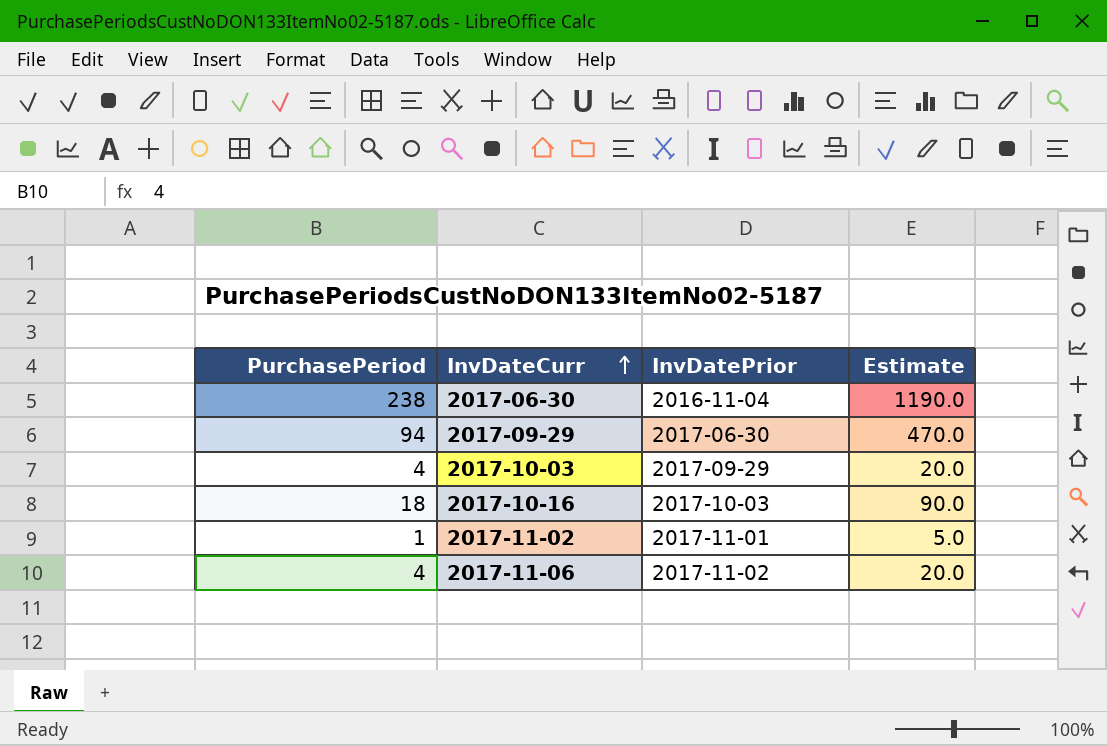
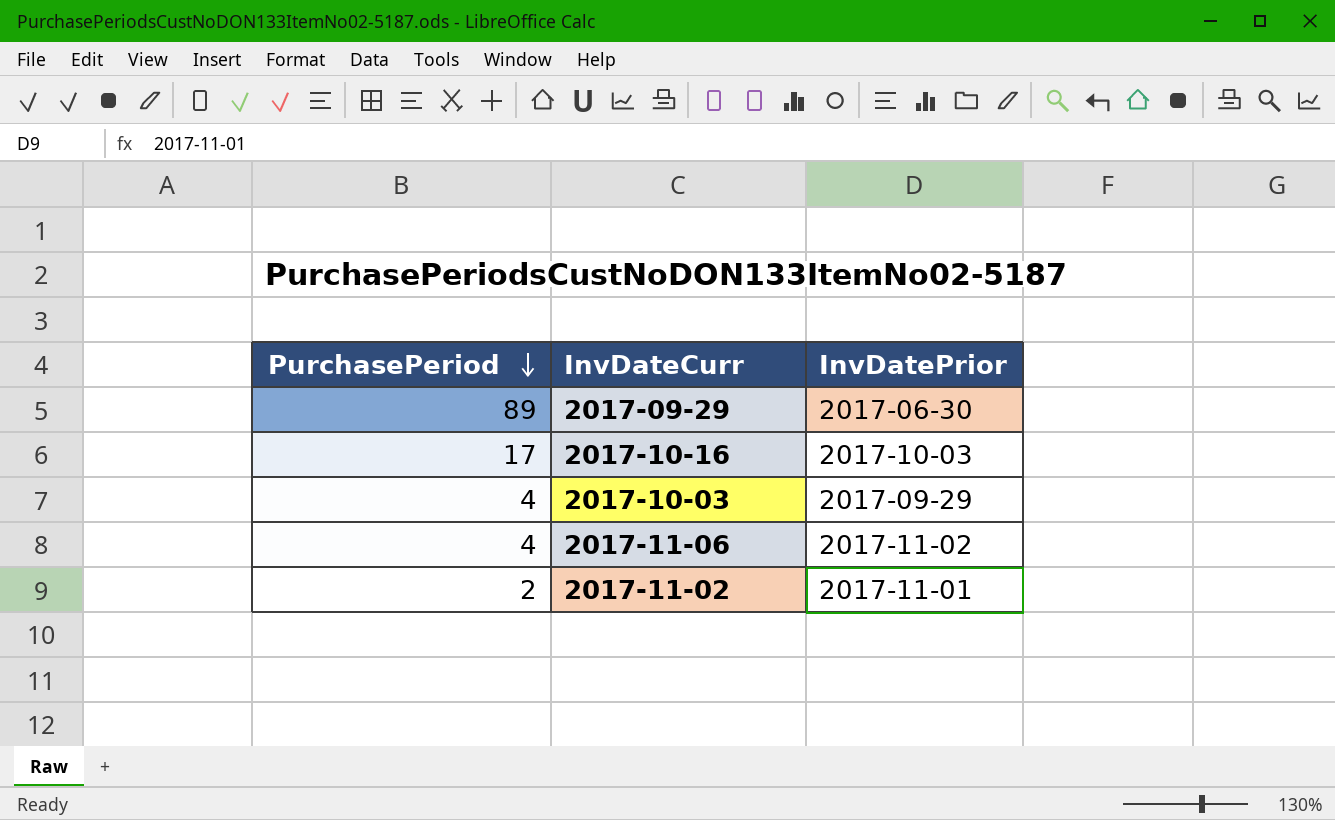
row order: InvDateCurr ascending -> PurchasePeriod descending
column Estimate | formula: [PurchasePeriod] * 5 -> none
row 2017-06-30: 238 | 2016-11-04 | 1190.0 -> none
2017-09-29 | PurchasePeriod: 94 -> 89
2017-10-16 | PurchasePeriod: 18 -> 17
2017-11-02 | PurchasePeriod: 1 -> 2

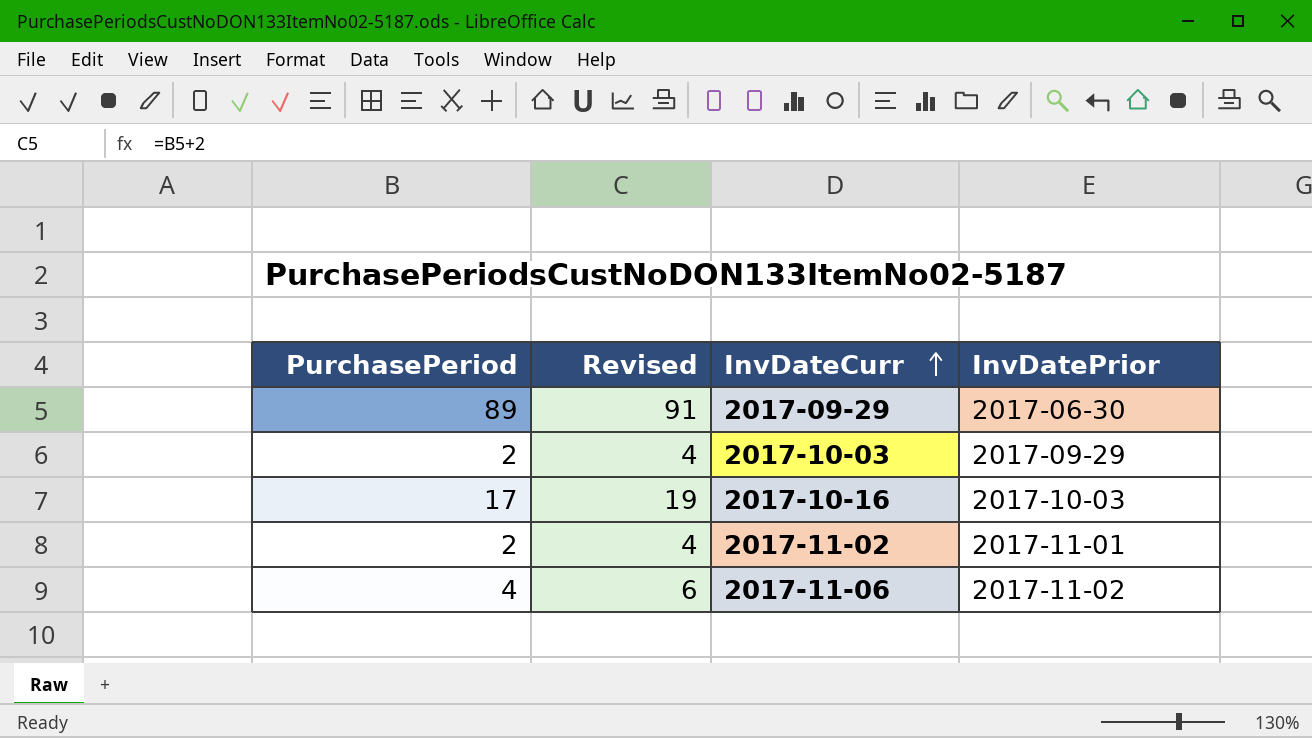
row order: PurchasePeriod descending -> InvDateCurr ascending
column Revised | formula: none -> [PurchasePeriod] + 2
2017-10-03 | PurchasePeriod: 4 -> 2

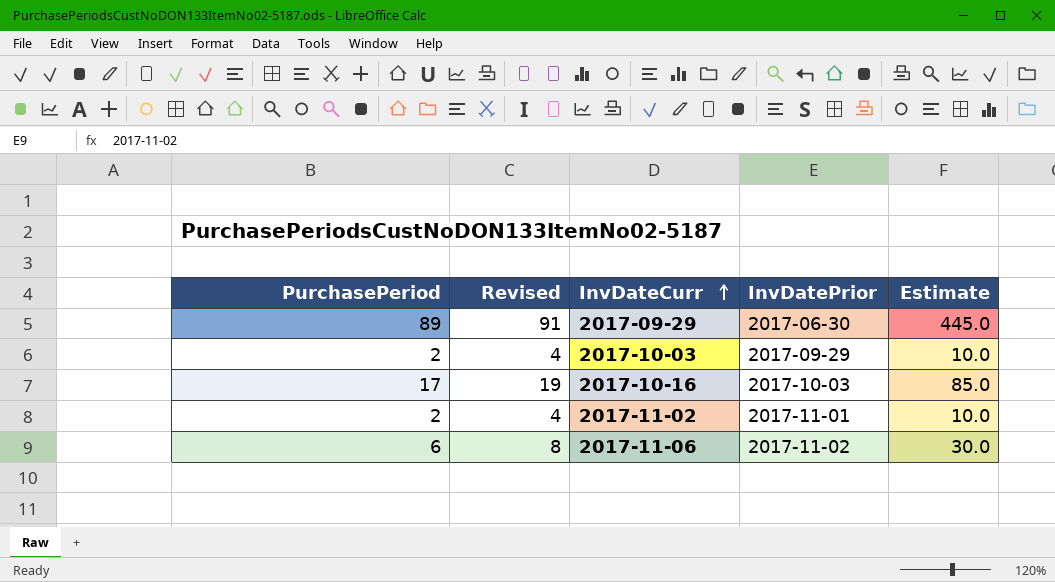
column Estimate | formula: none -> [PurchasePeriod] * 5
2017-11-06 | PurchasePeriod: 4 -> 6
2017-11-06 | Revised: 6 -> 8

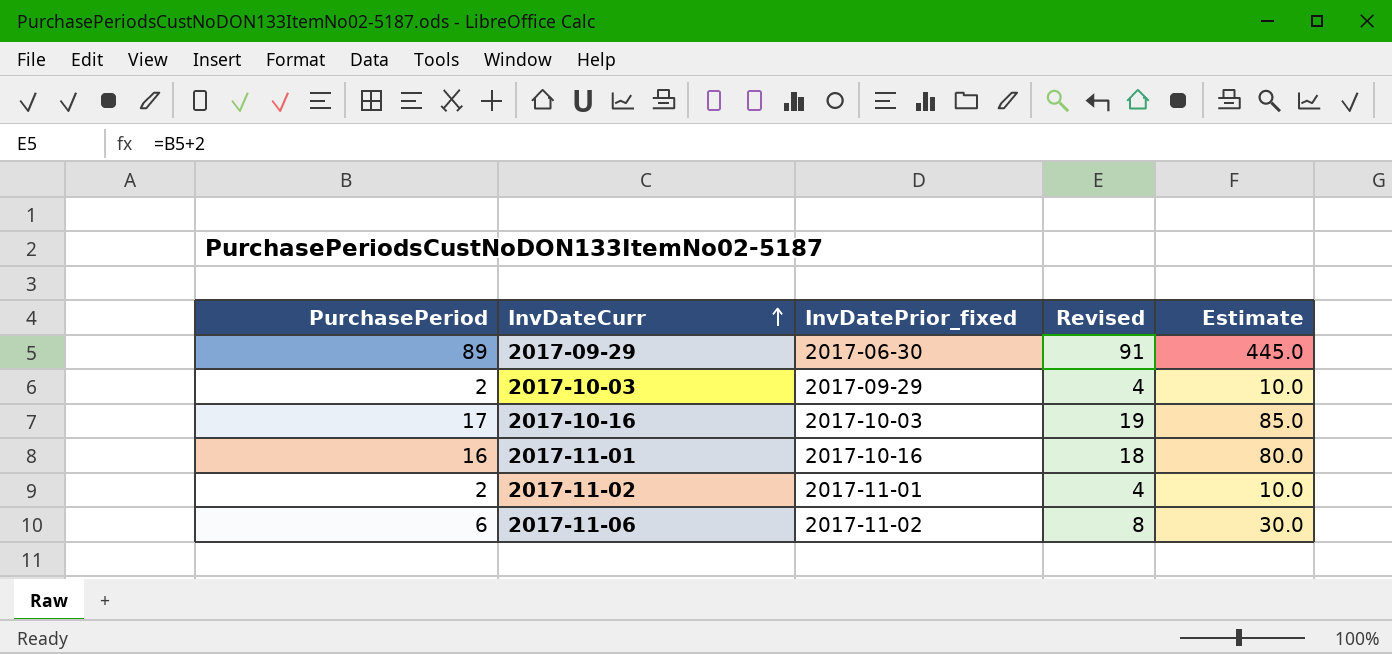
column name: InvDatePrior -> InvDatePrior_fixed
column Revised | position: 2 -> 4
row 2017-11-01: none -> 16 | 2017-10-16 | 18 | 80.0

